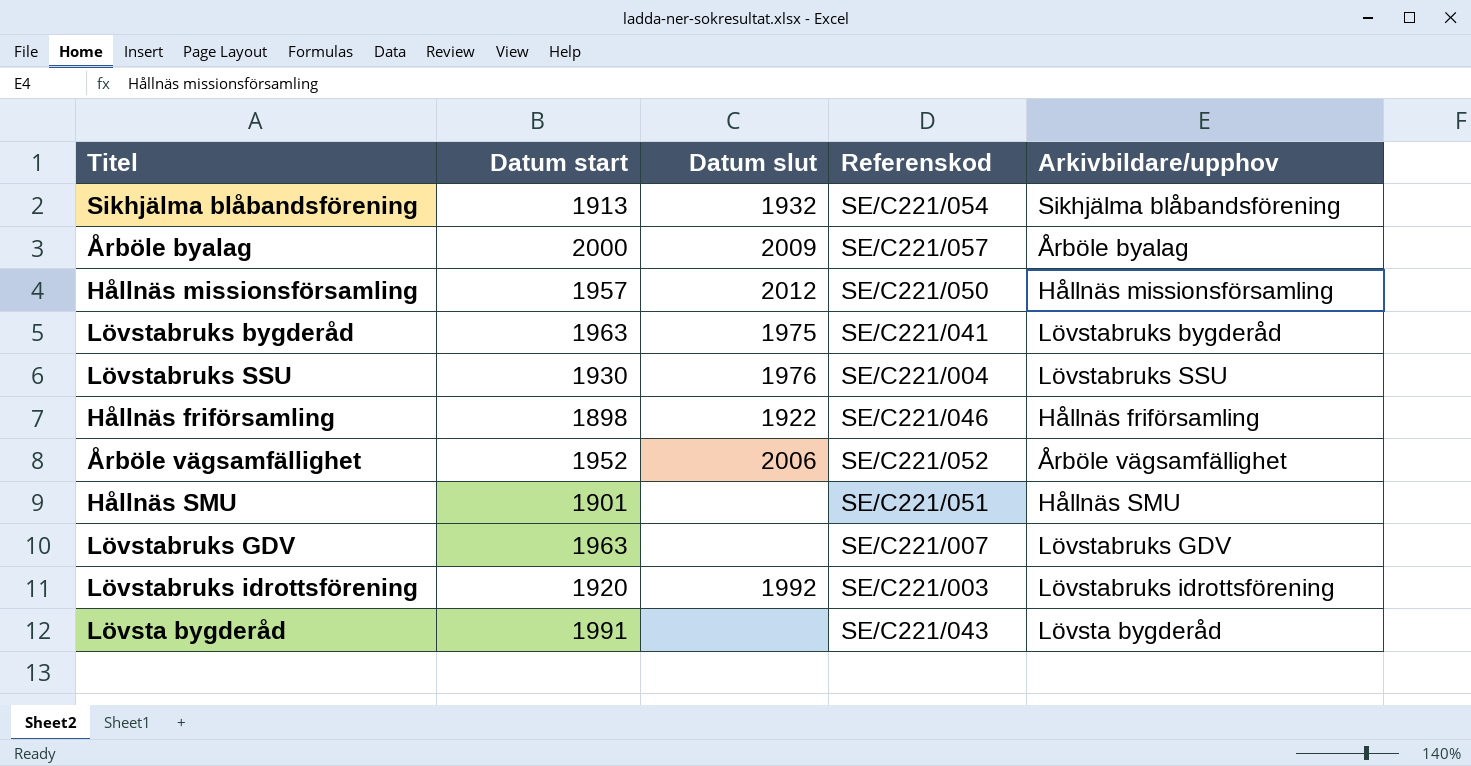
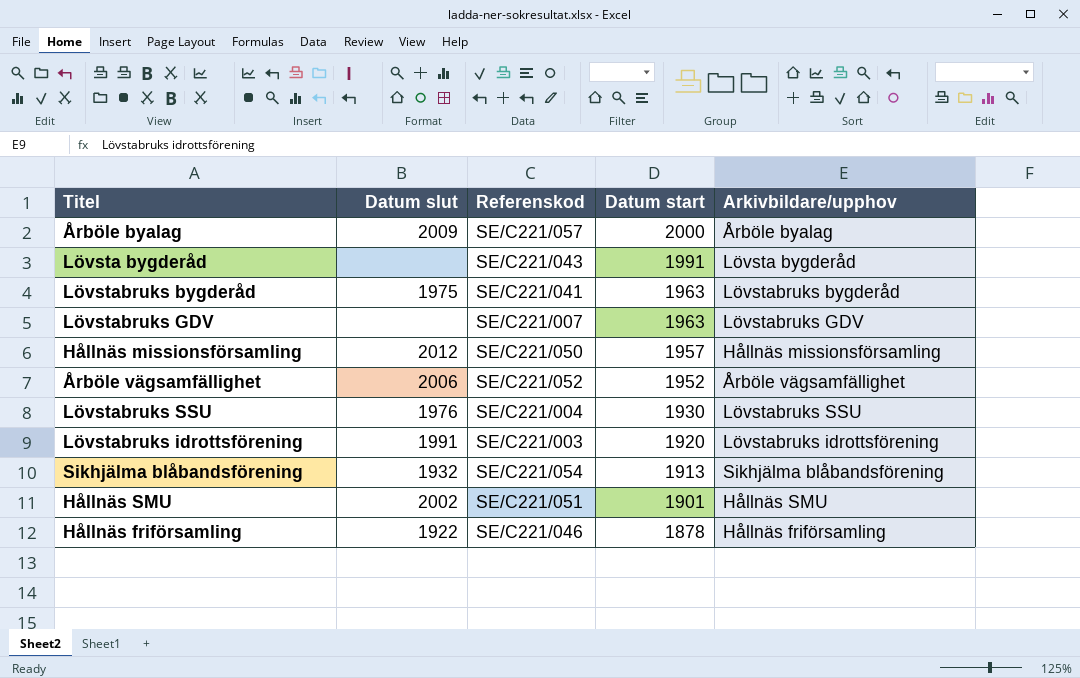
row order: none -> Datum start descending
column Datum start | position: 2 -> 4
Lövstabruks idrottsförening | Datum slut: 1992 -> 1991
Hållnäs SMU | Datum slut: none -> 2002
Hållnäs friförsamling | Datum start: 1898 -> 1878

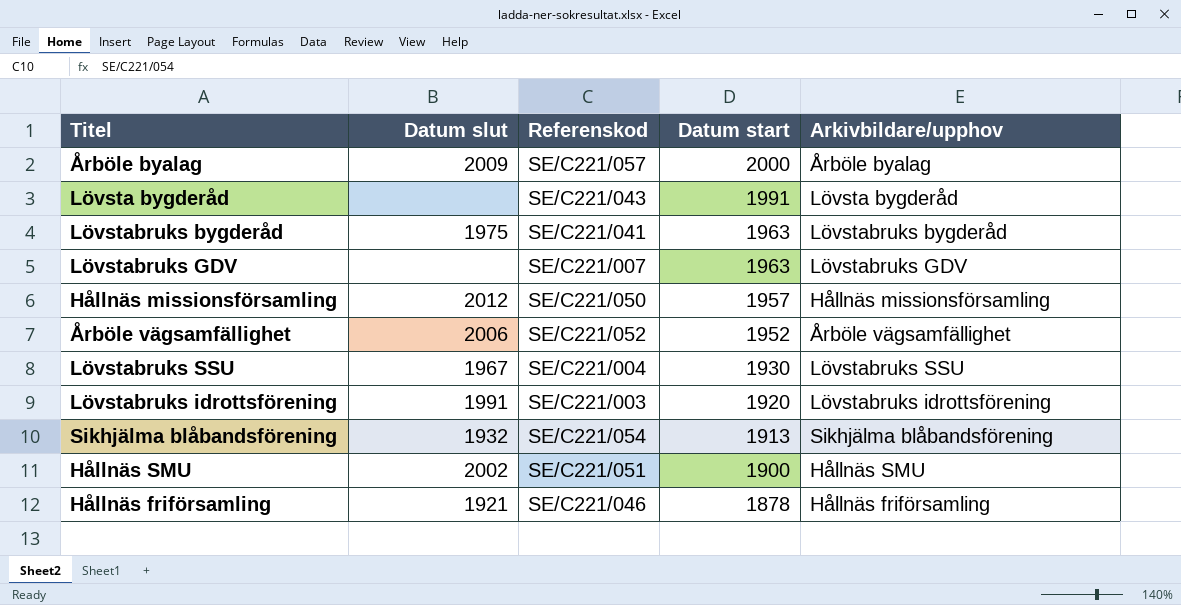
Lövstabruks SSU | Datum slut: 1976 -> 1967
Hållnäs SMU | Datum start: 1901 -> 1900
Hållnäs friförsamling | Datum slut: 1922 -> 1921

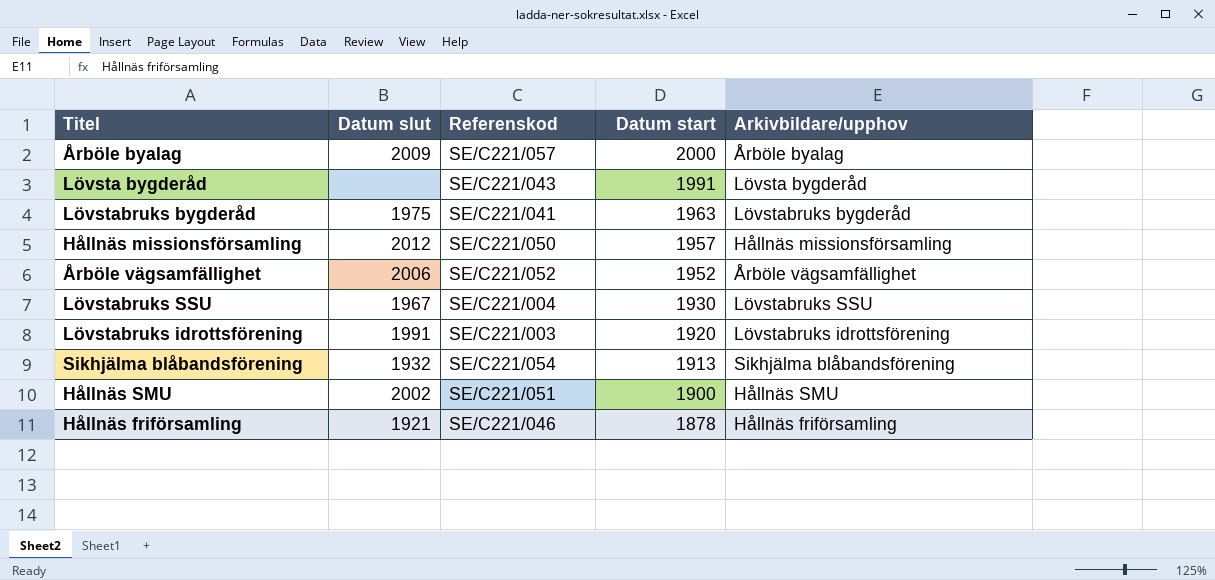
row Lövstabruks GDV: none | SE/C221/007 | 1963 | Lövstabruks GDV -> none

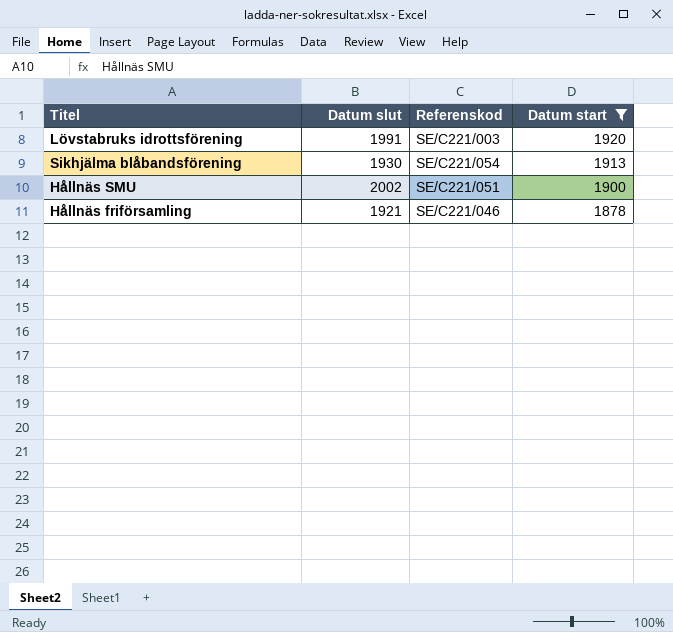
filter: none -> Datum start <= 1920
column Arkivbildare/upphov | position: 5 -> none
Sikhjälma blåbandsförening | Datum slut: 1932 -> 1930

